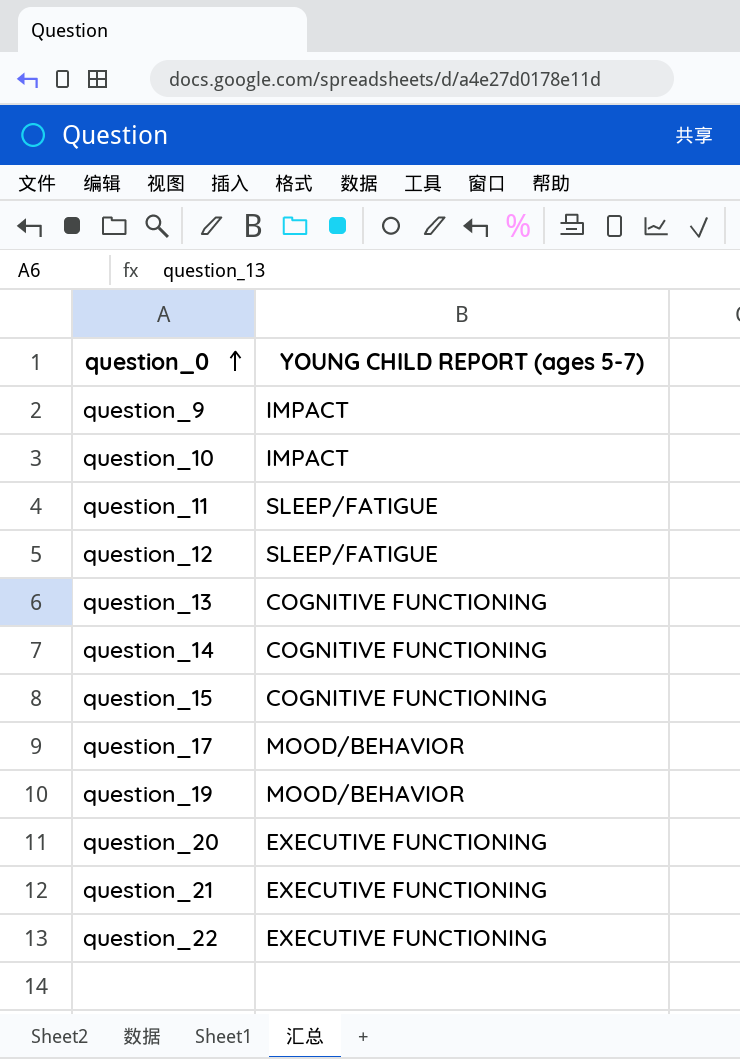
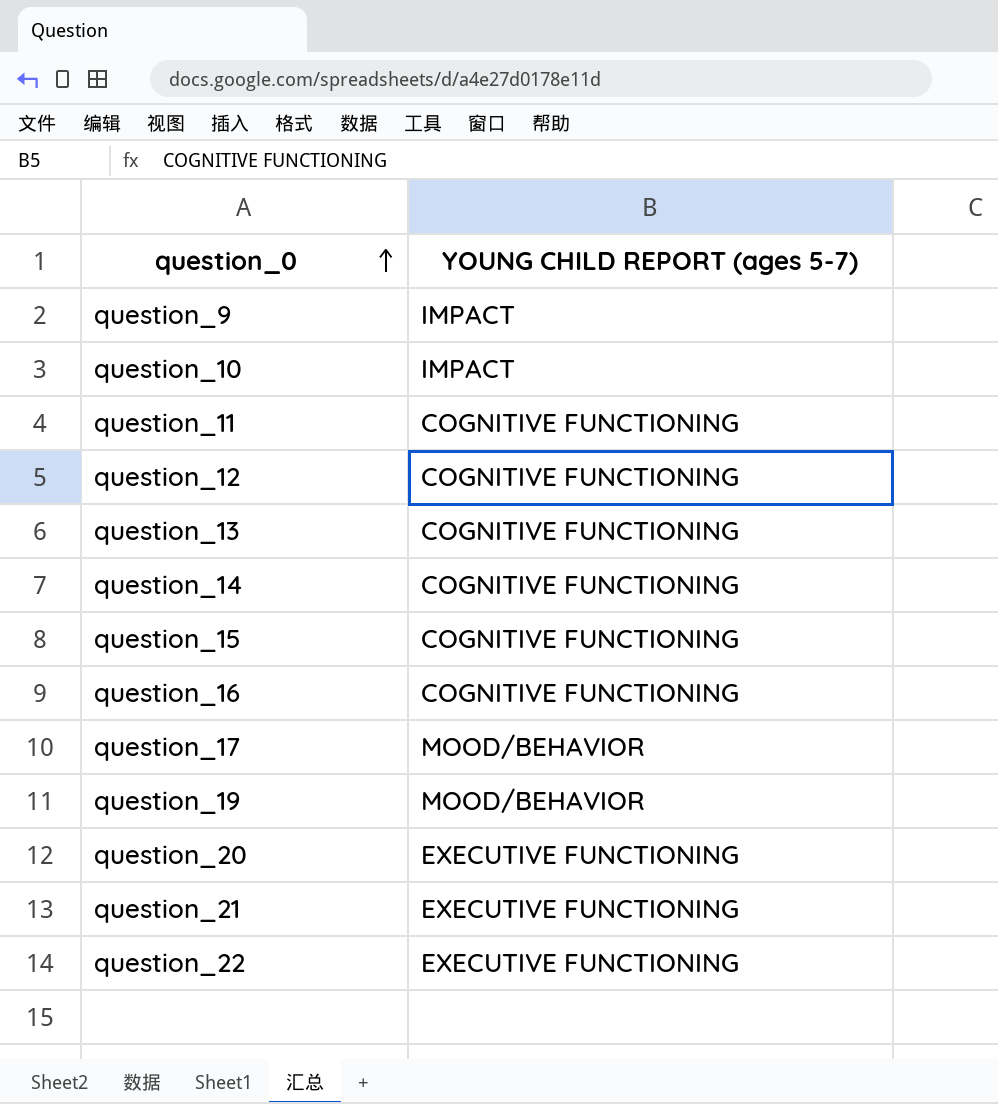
question_11 | YOUNG CHILD REPORT (ages 5-7): SLEEP/FATIGUE -> COGNITIVE FUNCTIONING
question_12 | YOUNG CHILD REPORT (ages 5-7): SLEEP/FATIGUE -> COGNITIVE FUNCTIONING
row question_16: none -> COGNITIVE FUNCTIONING

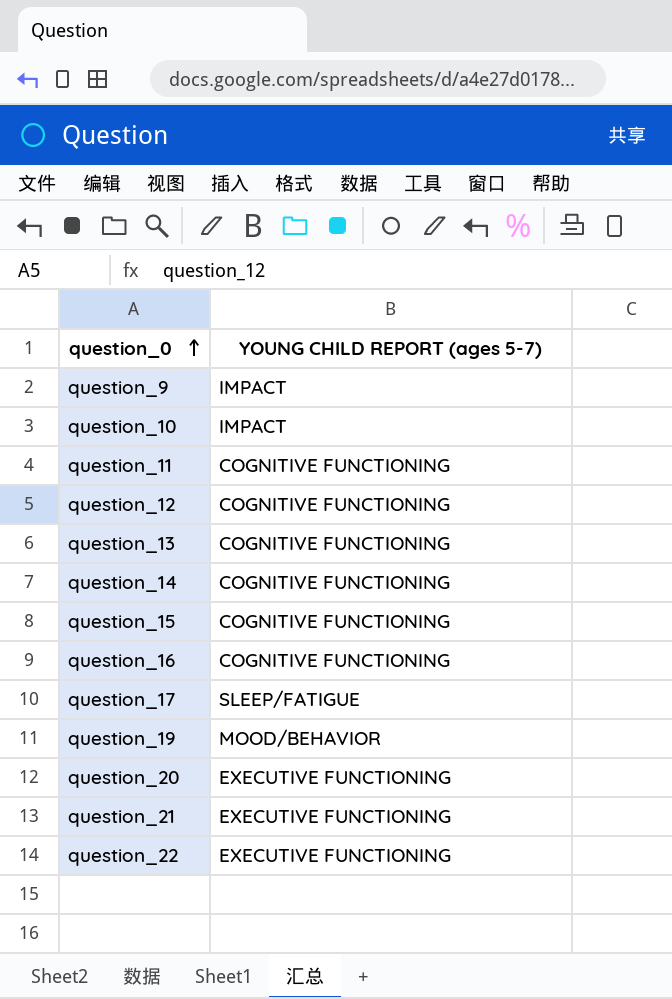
question_17 | YOUNG CHILD REPORT (ages 5-7): MOOD/BEHAVIOR -> SLEEP/FATIGUE

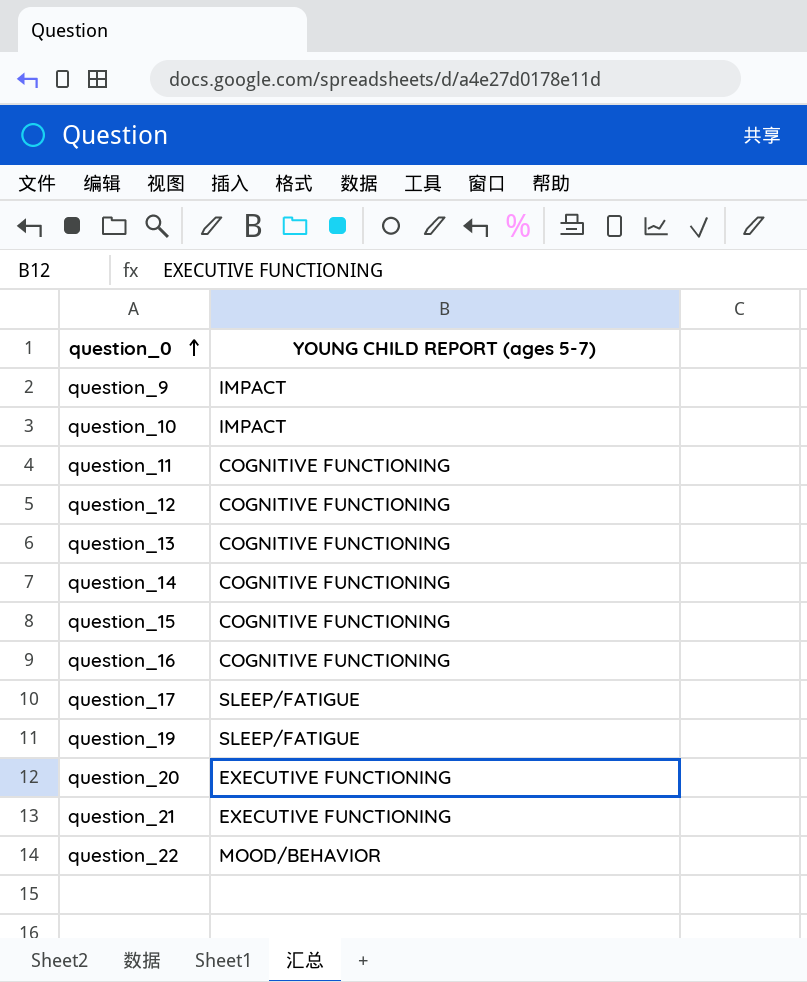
question_19 | YOUNG CHILD REPORT (ages 5-7): MOOD/BEHAVIOR -> SLEEP/FATIGUE
question_22 | YOUNG CHILD REPORT (ages 5-7): EXECUTIVE FUNCTIONING -> MOOD/BEHAVIOR

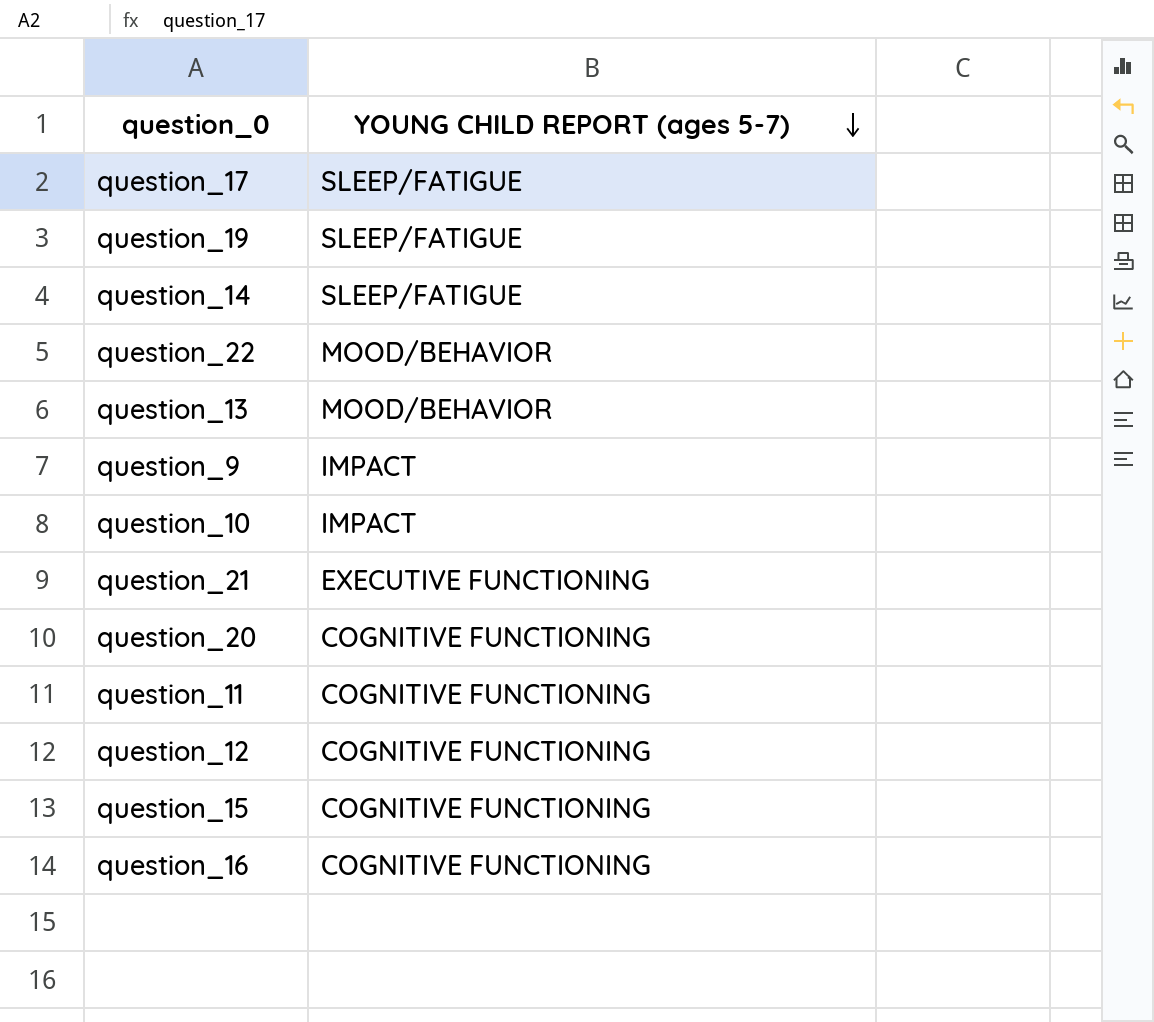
row order: question_0 ascending -> YOUNG CHILD REPORT (ages 5-7) descending
question_14 | YOUNG CHILD REPORT (ages 5-7): COGNITIVE FUNCTIONING -> SLEEP/FATIGUE
question_13 | YOUNG CHILD REPORT (ages 5-7): COGNITIVE FUNCTIONING -> MOOD/BEHAVIOR
question_20 | YOUNG CHILD REPORT (ages 5-7): EXECUTIVE FUNCTIONING -> COGNITIVE FUNCTIONING

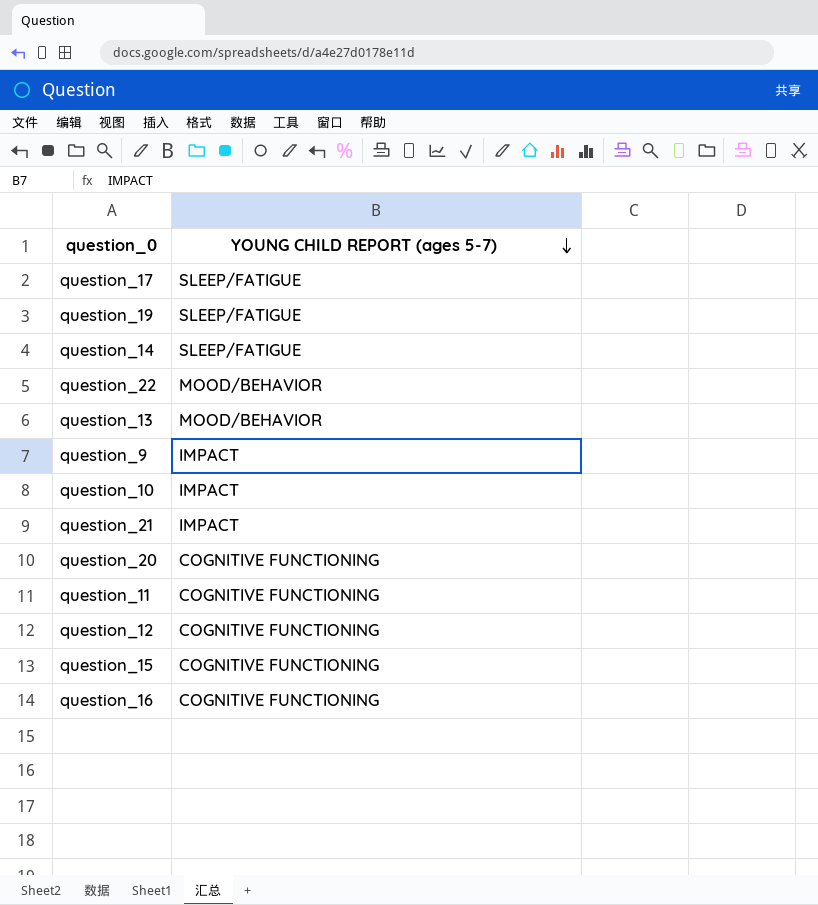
question_21 | YOUNG CHILD REPORT (ages 5-7): EXECUTIVE FUNCTIONING -> IMPACT

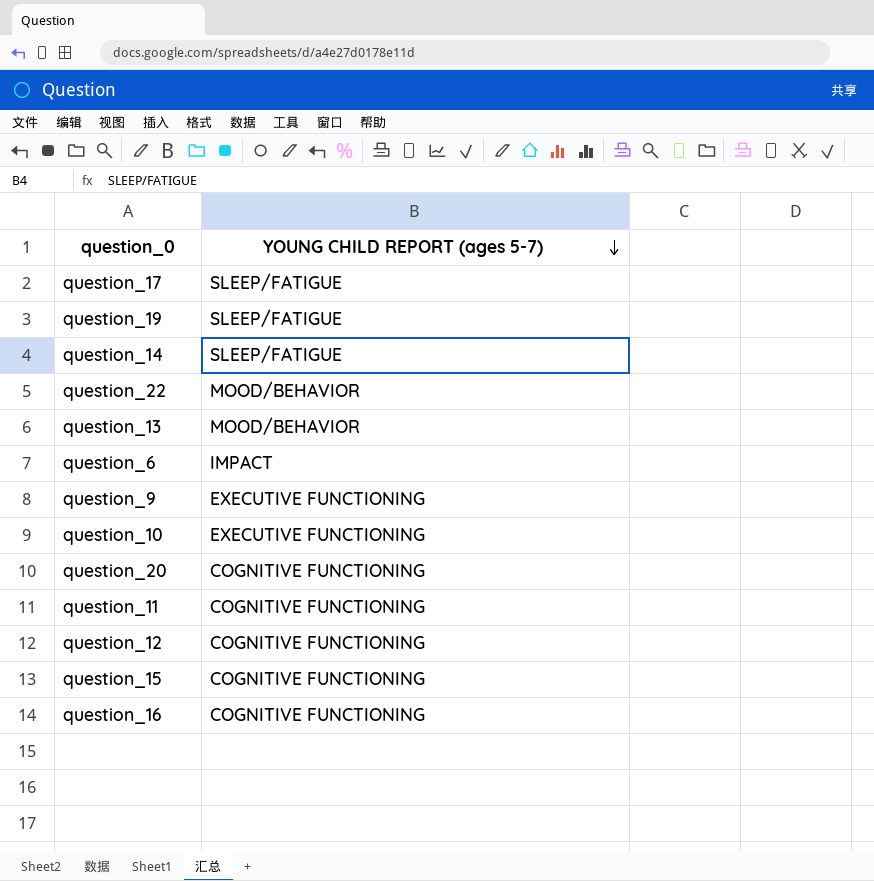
row question_21: IMPACT -> none
row question_6: none -> IMPACT
question_9 | YOUNG CHILD REPORT (ages 5-7): IMPACT -> EXECUTIVE FUNCTIONING
question_10 | YOUNG CHILD REPORT (ages 5-7): IMPACT -> EXECUTIVE FUNCTIONING

